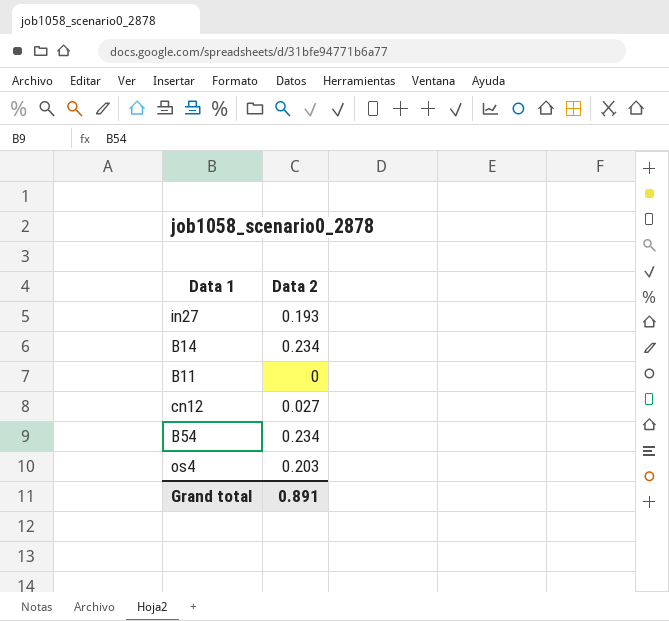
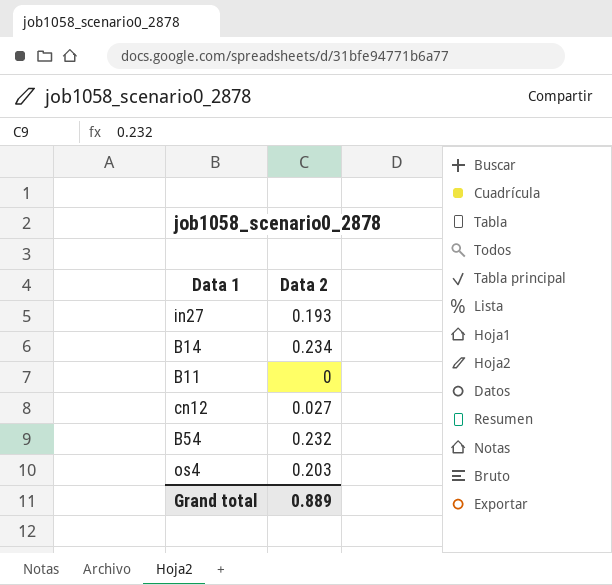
B54 | Data 2: 0.234 -> 0.232
Grand total | Data 2: 0.891 -> 0.889

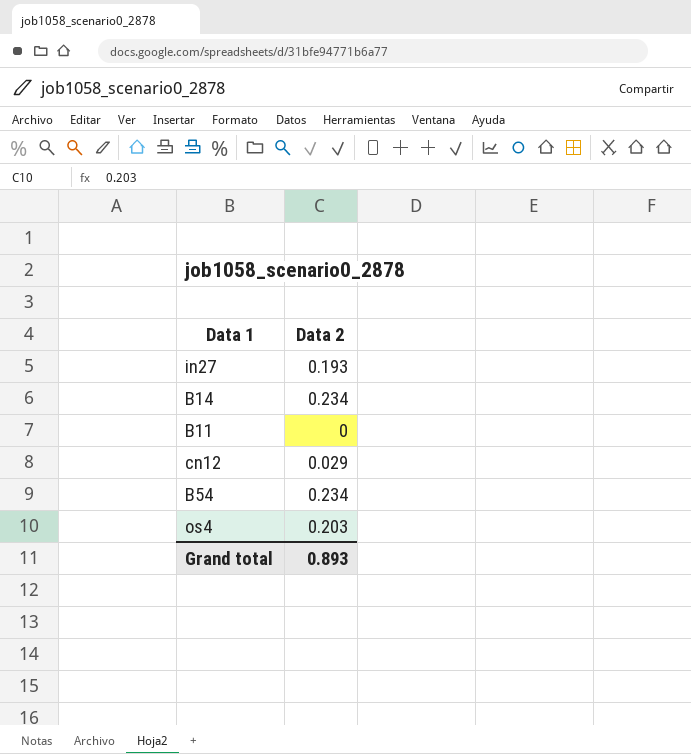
cn12 | Data 2: 0.027 -> 0.029
B54 | Data 2: 0.232 -> 0.234
Grand total | Data 2: 0.889 -> 0.893

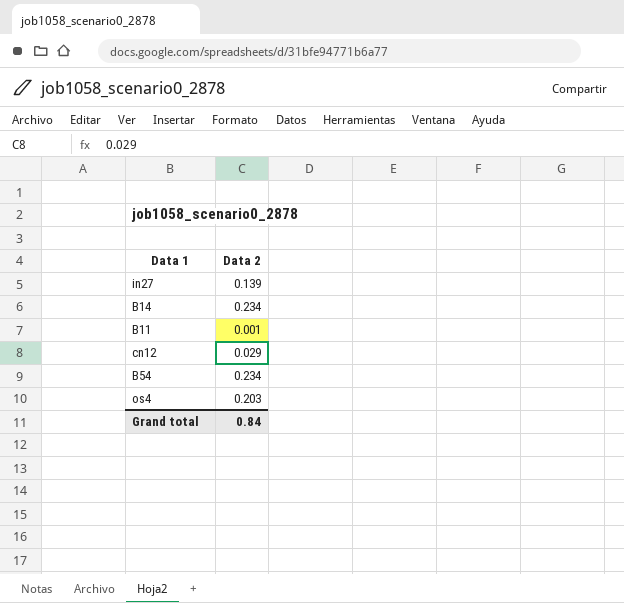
in27 | Data 2: 0.193 -> 0.139
B11 | Data 2: 0 -> 0.001
Grand total | Data 2: 0.893 -> 0.84

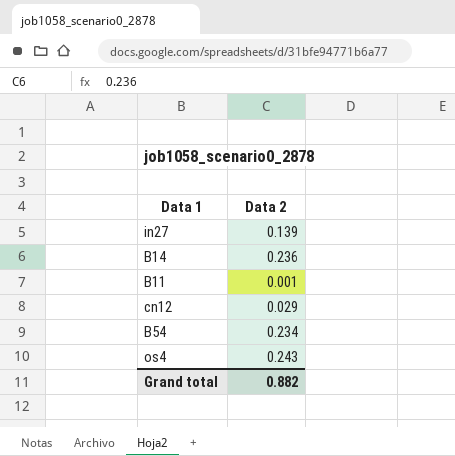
B14 | Data 2: 0.234 -> 0.236
os4 | Data 2: 0.203 -> 0.243
Grand total | Data 2: 0.84 -> 0.882

